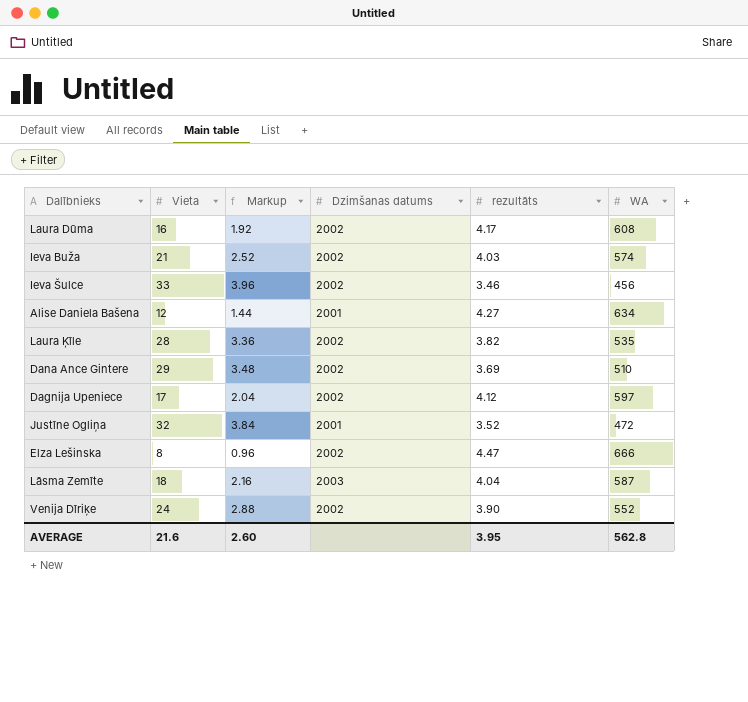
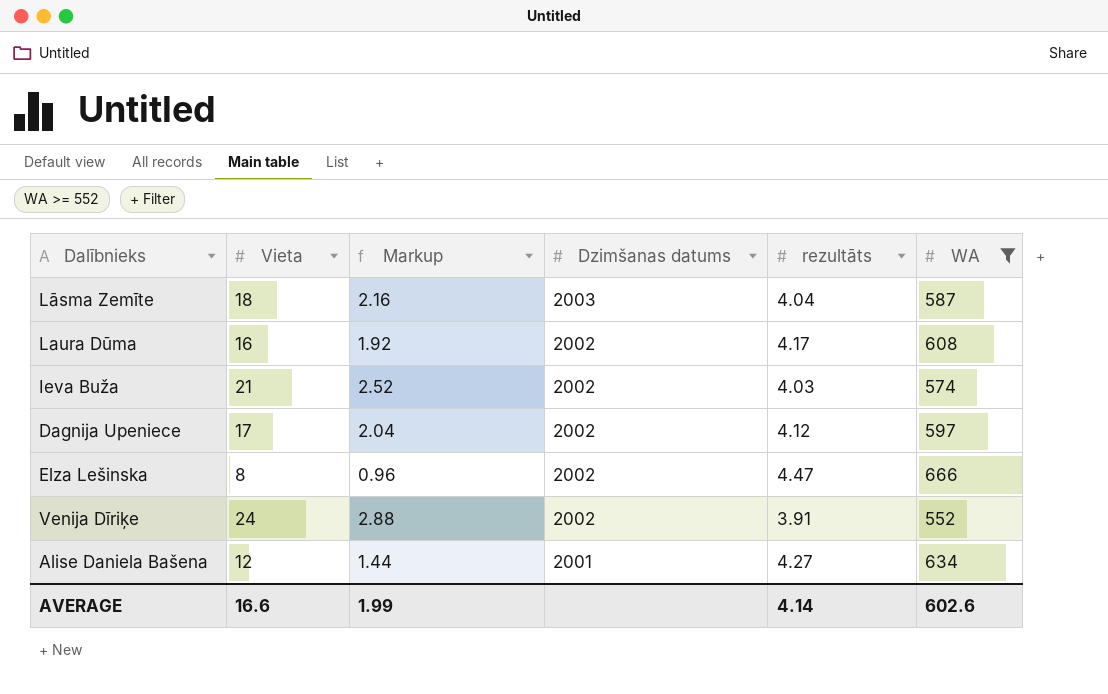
filter: none -> WA >= 552
row order: none -> Dzimšanas datums descending
Venija Dīriķe | rezultāts: 3.90 -> 3.91
AVERAGE | Vieta: 21.6 -> 16.6
AVERAGE | Markup: 2.60 -> 1.99
AVERAGE | rezultāts: 3.95 -> 4.14
AVERAGE | WA: 562.8 -> 602.6

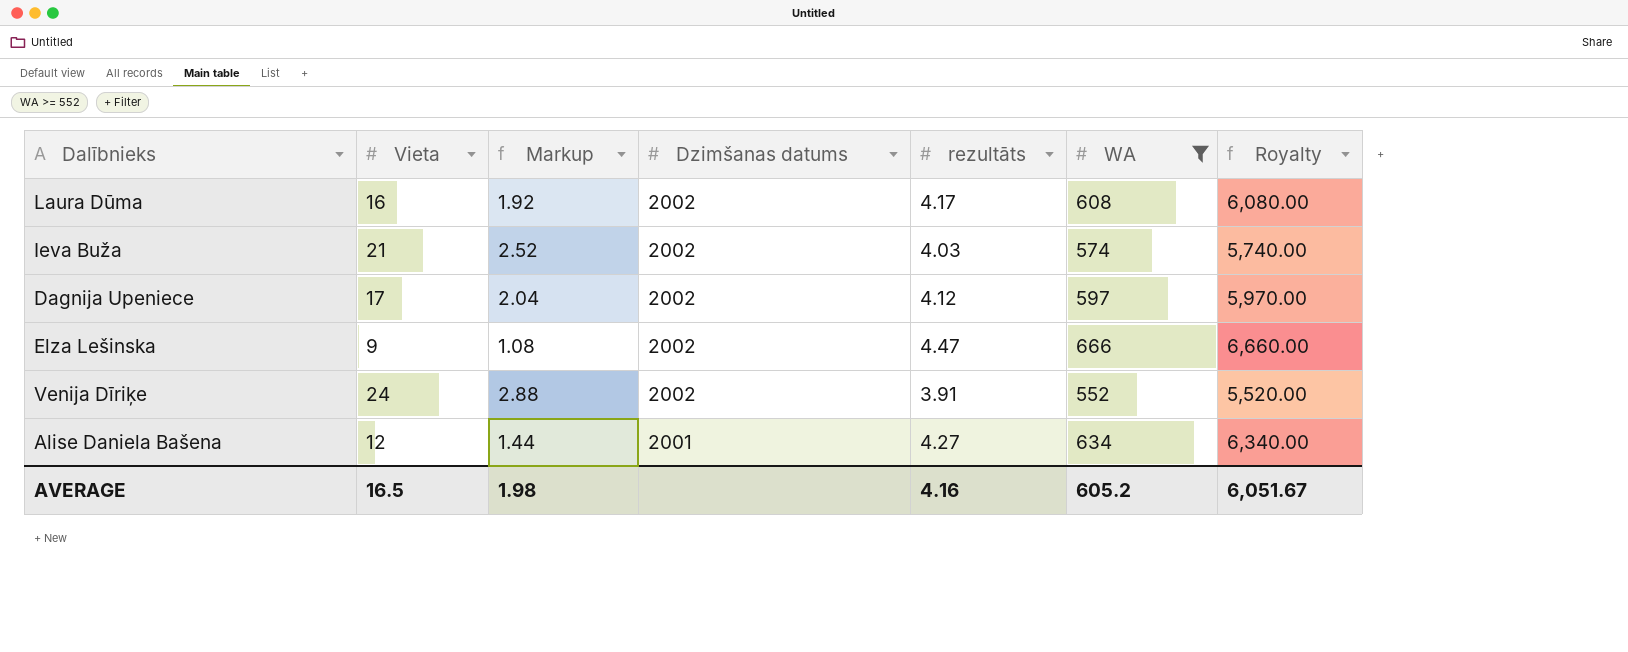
column Royalty | formula: none -> [WA] * 10
row Lāsma Zemīte: 18 | 2.16 | 2003 | 4.04 | 587 -> none
Elza Lešinska | Vieta: 8 -> 9
Elza Lešinska | Markup: 0.96 -> 1.08
AVERAGE | Vieta: 16.6 -> 16.5
AVERAGE | Markup: 1.99 -> 1.98
AVERAGE | rezultāts: 4.14 -> 4.16
AVERAGE | WA: 602.6 -> 605.2

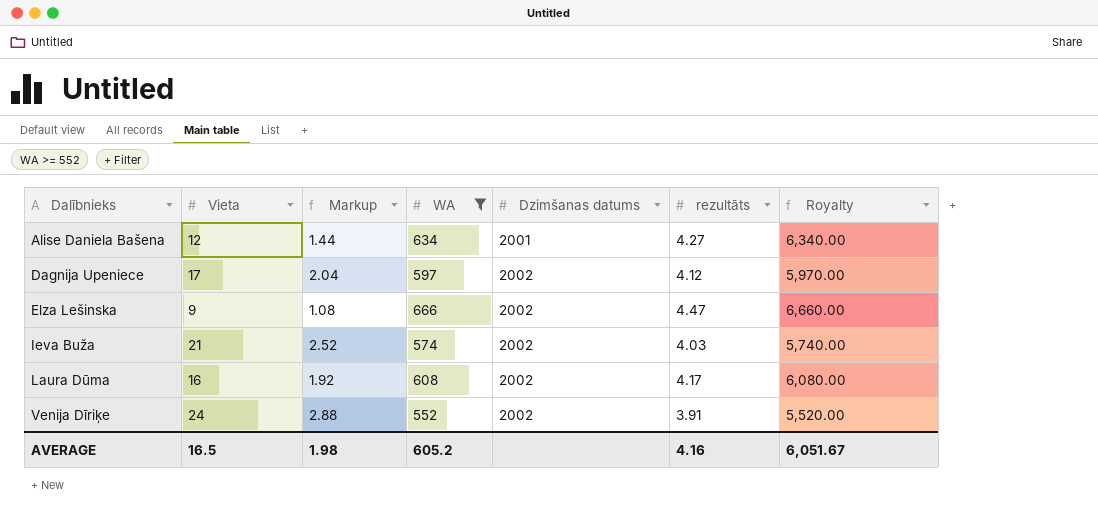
row order: Dzimšanas datums descending -> Dalībnieks ascending
column WA | position: 6 -> 4

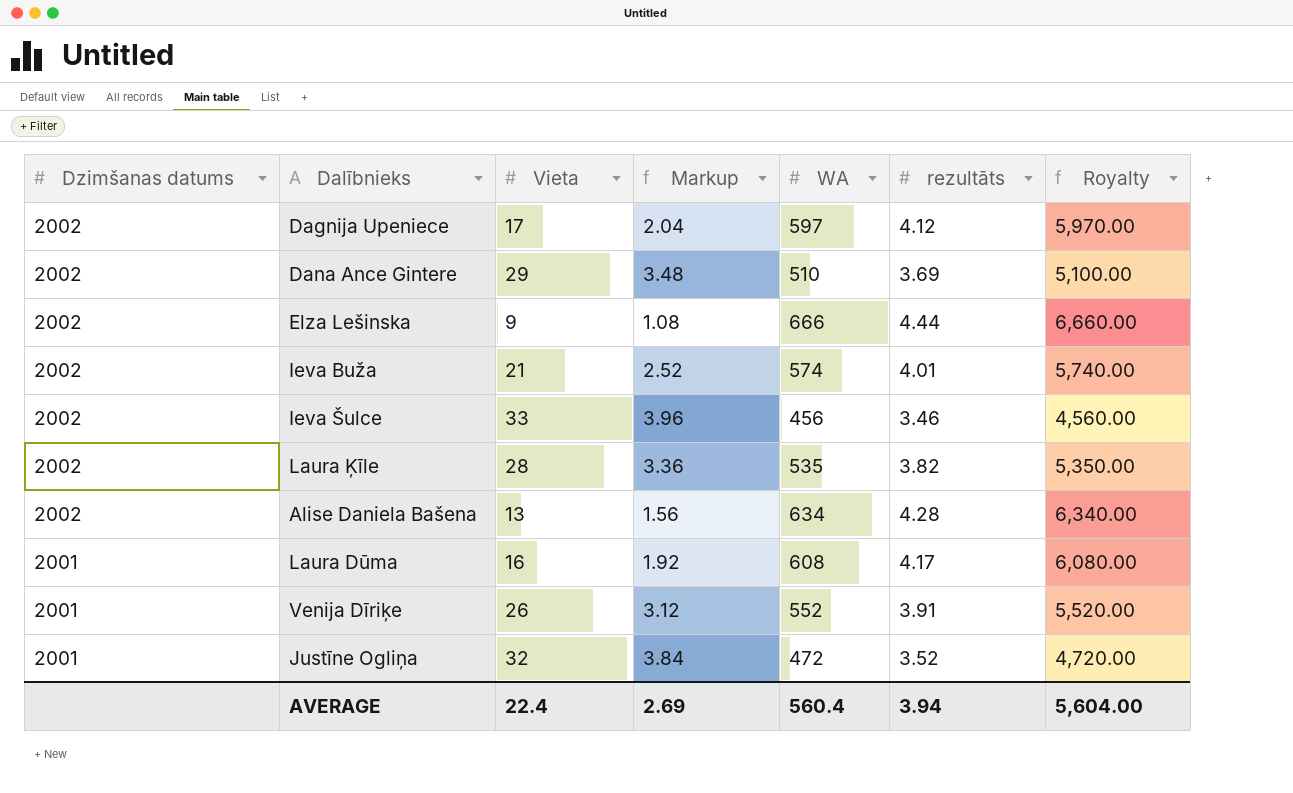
filter: WA >= 552 -> none
row order: Dalībnieks ascending -> Dzimšanas datums descending
column Dzimšanas datums | position: 5 -> 1
Elza Lešinska | rezultāts: 4.47 -> 4.44
Ieva Buža | rezultāts: 4.03 -> 4.01
Alise Daniela Bašena | Dzimšanas datums: 2001 -> 2002
Alise Daniela Bašena | Vieta: 12 -> 13
Alise Daniela Bašena | Markup: 1.44 -> 1.56
Alise Daniela Bašena | rezultāts: 4.27 -> 4.28
Laura Dūma | Dzimšanas datums: 2002 -> 2001
Venija Dīriķe | Dzimšanas datums: 2002 -> 2001
Venija Dīriķe | Vieta: 24 -> 26
Venija Dīriķe | Markup: 2.88 -> 3.12
AVERAGE | Vieta: 16.5 -> 22.4
AVERAGE | Markup: 1.98 -> 2.69
AVERAGE | WA: 605.2 -> 560.4
AVERAGE | rezultāts: 4.16 -> 3.94
AVERAGE | Royalty: 6,051.67 -> 5,604.00

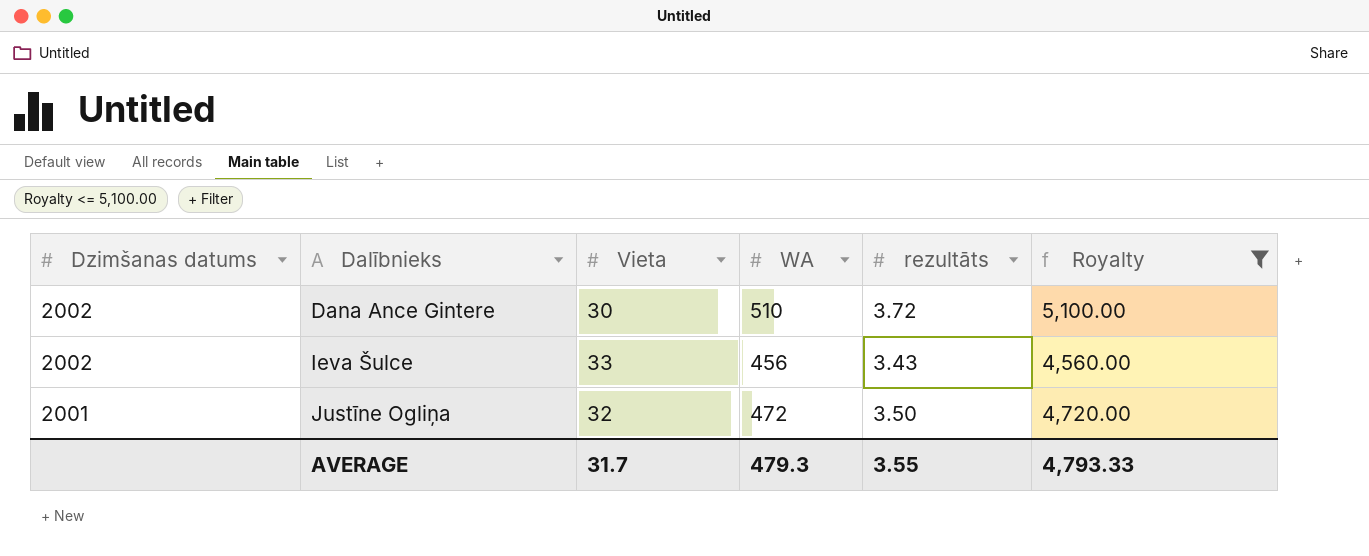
filter: none -> Royalty <= 5,100.00
column Markup | formula: [Vieta] * 0.12 -> none
Dana Ance Gintere | Vieta: 29 -> 30
Dana Ance Gintere | rezultāts: 3.69 -> 3.72
Ieva Šulce | rezultāts: 3.46 -> 3.43
Justīne Ogliņa | rezultāts: 3.52 -> 3.50
AVERAGE | Vieta: 22.4 -> 31.7
AVERAGE | WA: 560.4 -> 479.3
AVERAGE | rezultāts: 3.94 -> 3.55
AVERAGE | Royalty: 5,604.00 -> 4,793.33

